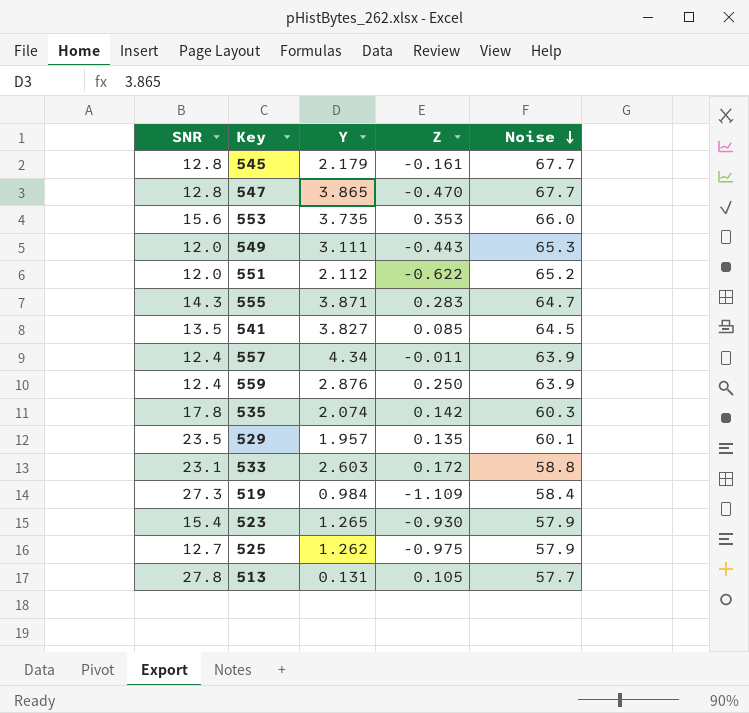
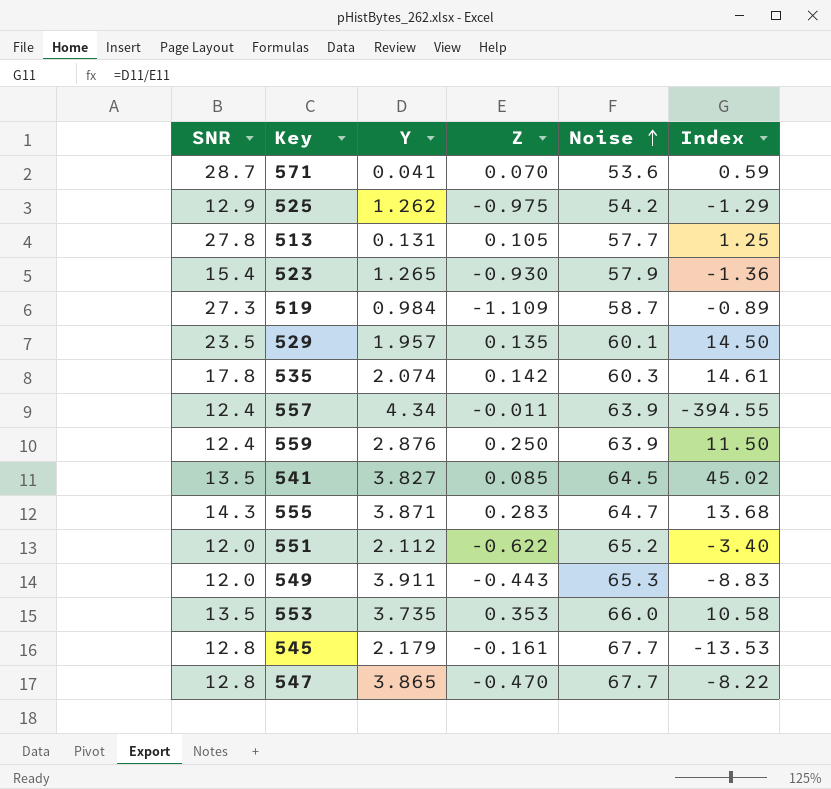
row order: Noise descending -> Noise ascending
column Index | formula: none -> [Y] / [Z]
row 533: 23.1 | 2.603 | 0.172 | 58.8 -> none
row 571: none -> 28.7 | 0.041 | 0.070 | 53.6 | 0.59
525 | SNR: 12.7 -> 12.9
525 | Noise: 57.9 -> 54.2
519 | Noise: 58.4 -> 58.7
549 | Y: 3.111 -> 3.911
553 | SNR: 15.6 -> 13.5

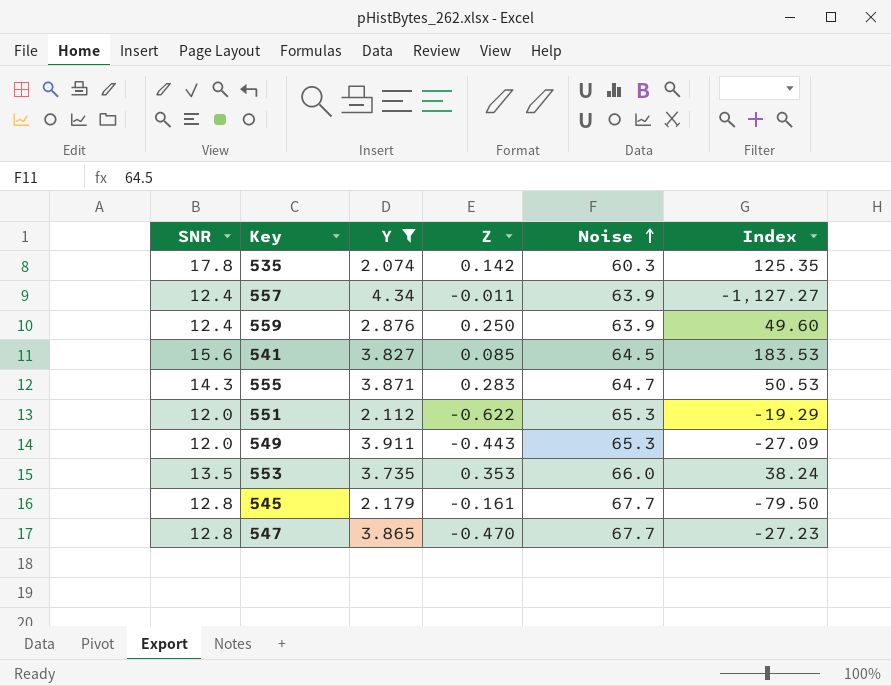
filter: none -> Y >= 2.074
column Index | formula: [Y] / [Z] -> [SNR] / [Z]
541 | SNR: 13.5 -> 15.6
551 | Noise: 65.2 -> 65.3

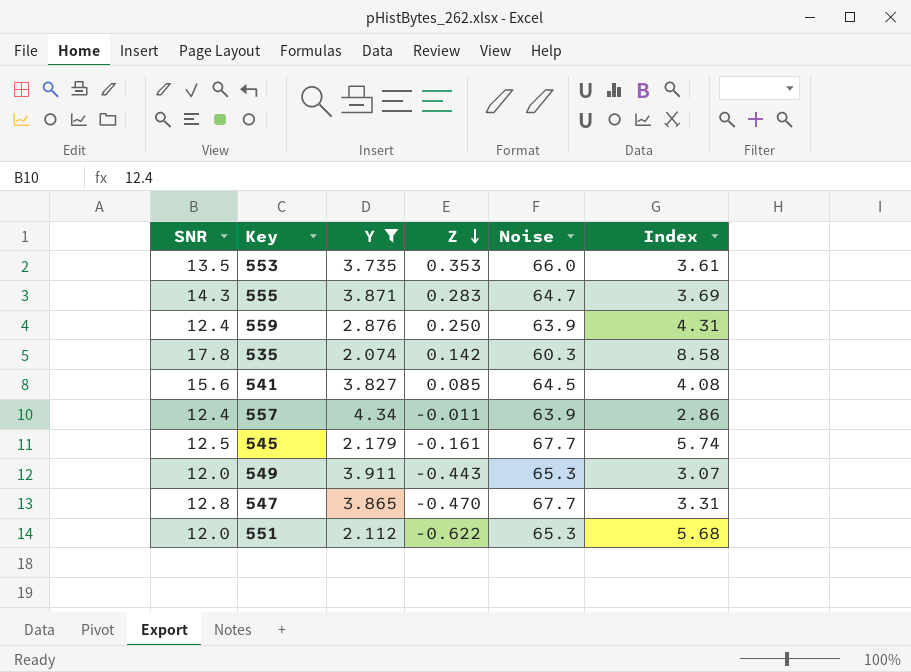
row order: Noise ascending -> Z descending
column Index | formula: [SNR] / [Z] -> [SNR] / [Y]
545 | SNR: 12.8 -> 12.5

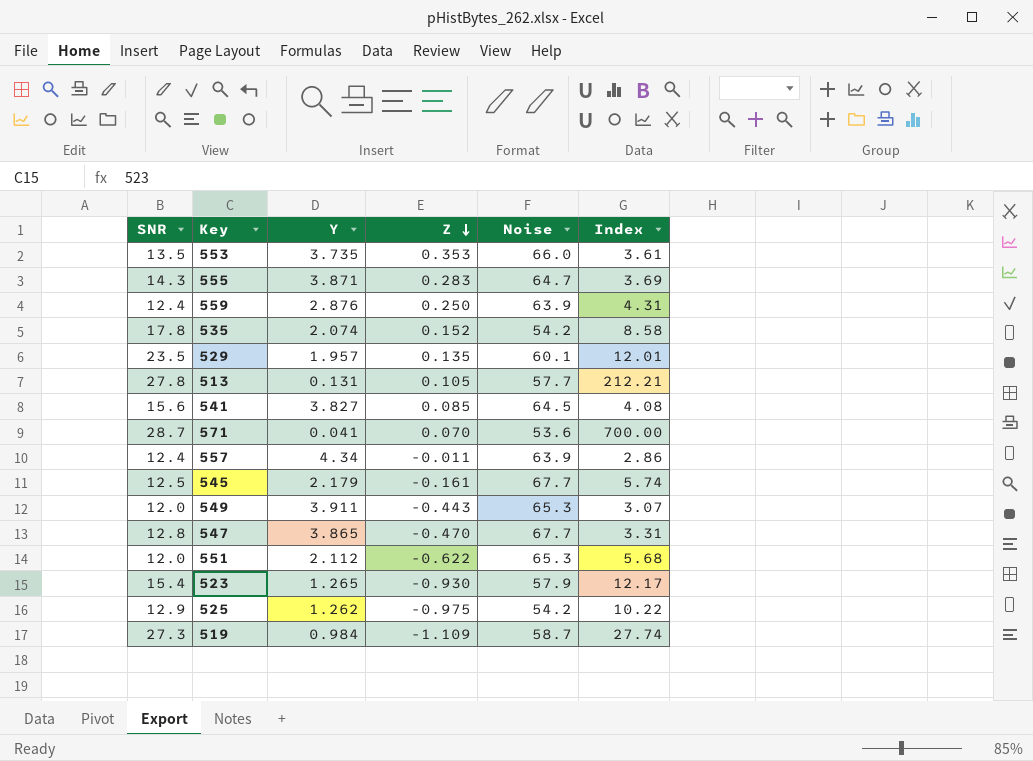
filter: Y >= 2.074 -> none
535 | Z: 0.142 -> 0.152
535 | Noise: 60.3 -> 54.2

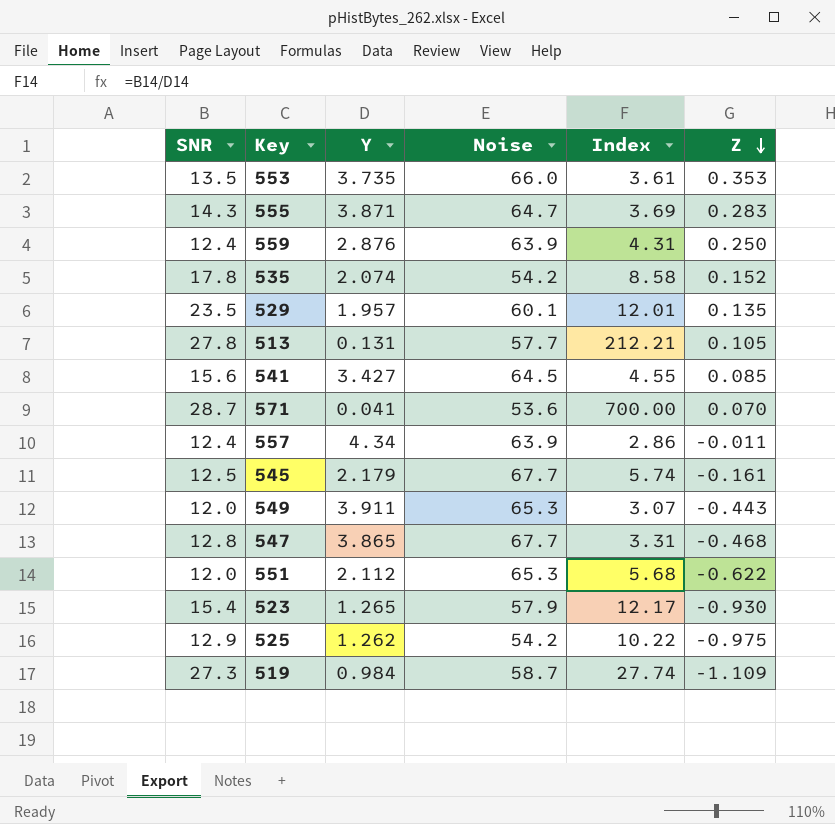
column Z | position: 4 -> 6
541 | Y: 3.827 -> 3.427
541 | Index: 4.08 -> 4.55
547 | Z: -0.470 -> -0.468

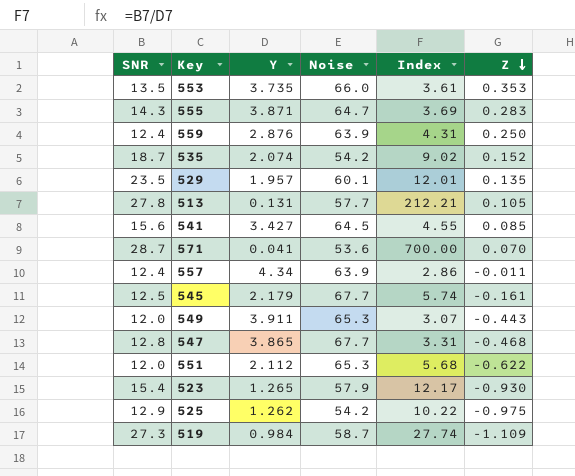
535 | SNR: 17.8 -> 18.7
535 | Index: 8.58 -> 9.02

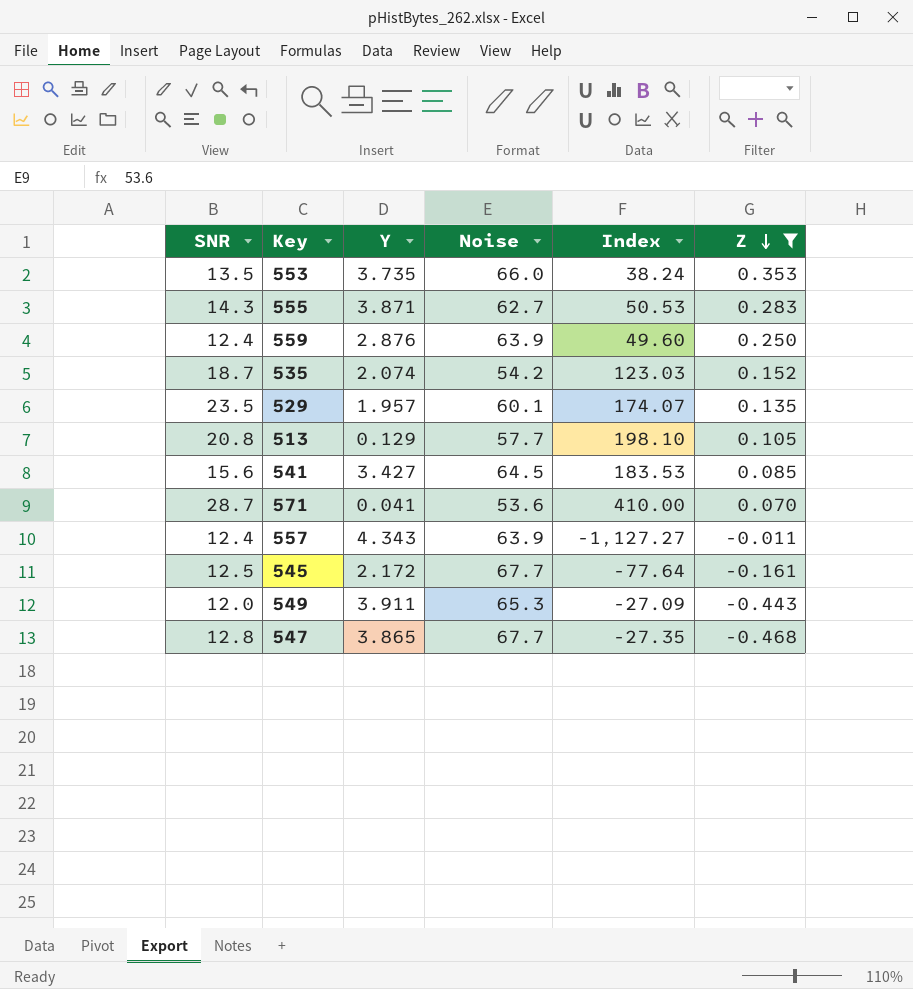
filter: none -> Z >= -0.468
column Index | formula: [SNR] / [Y] -> [SNR] / [Z]
555 | Noise: 64.7 -> 62.7
513 | SNR: 27.8 -> 20.8
513 | Y: 0.131 -> 0.129
557 | Y: 4.34 -> 4.343
545 | Y: 2.179 -> 2.172

